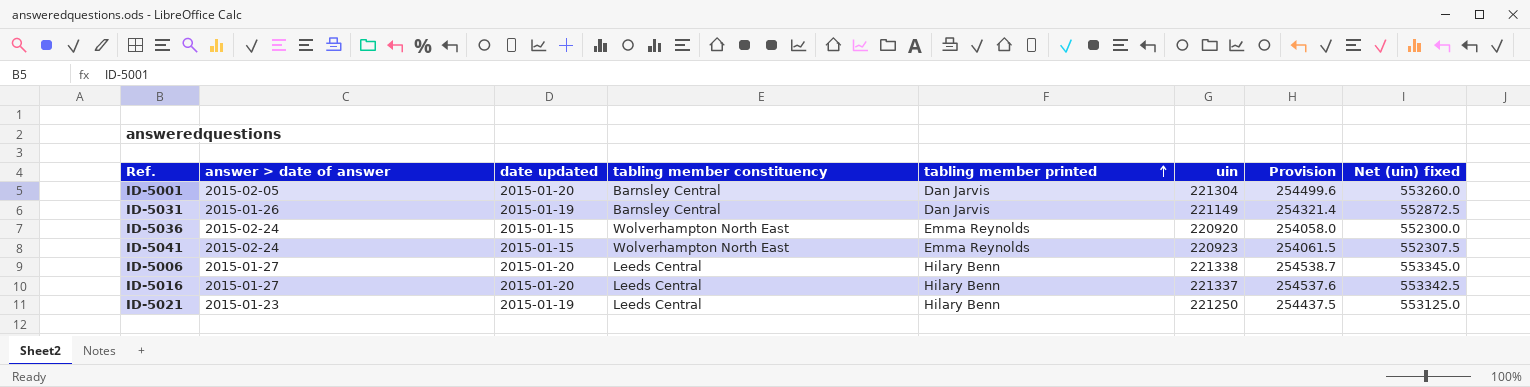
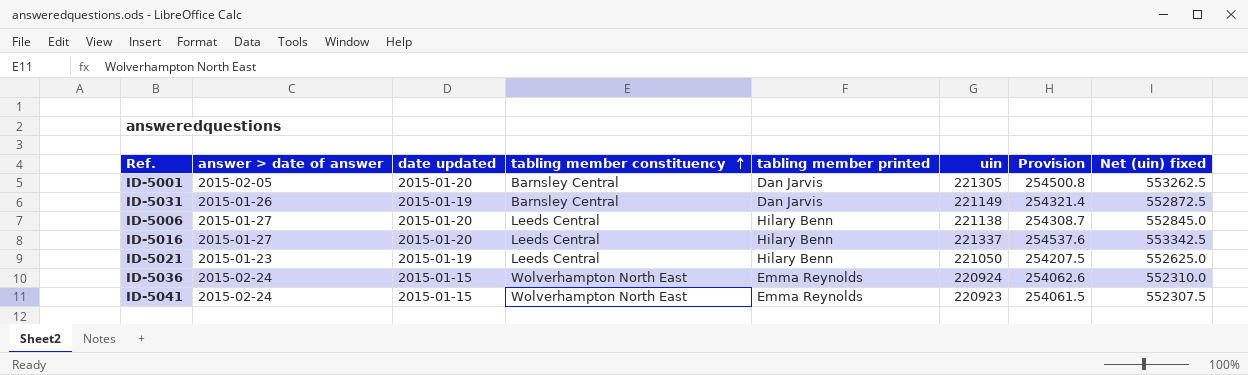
row order: tabling member printed ascending -> tabling member constituency ascending
ID-5001 | uin: 221304 -> 221305
ID-5001 | Provision: 254499.6 -> 254500.8
ID-5001 | Net (uin) fixed: 553260.0 -> 553262.5
ID-5006 | uin: 221338 -> 221138
ID-5006 | Provision: 254538.7 -> 254308.7
ID-5006 | Net (uin) fixed: 553345.0 -> 552845.0
ID-5021 | uin: 221250 -> 221050
ID-5021 | Provision: 254437.5 -> 254207.5
ID-5021 | Net (uin) fixed: 553125.0 -> 552625.0
ID-5036 | uin: 220920 -> 220924
ID-5036 | Provision: 254058.0 -> 254062.6
ID-5036 | Net (uin) fixed: 552300.0 -> 552310.0

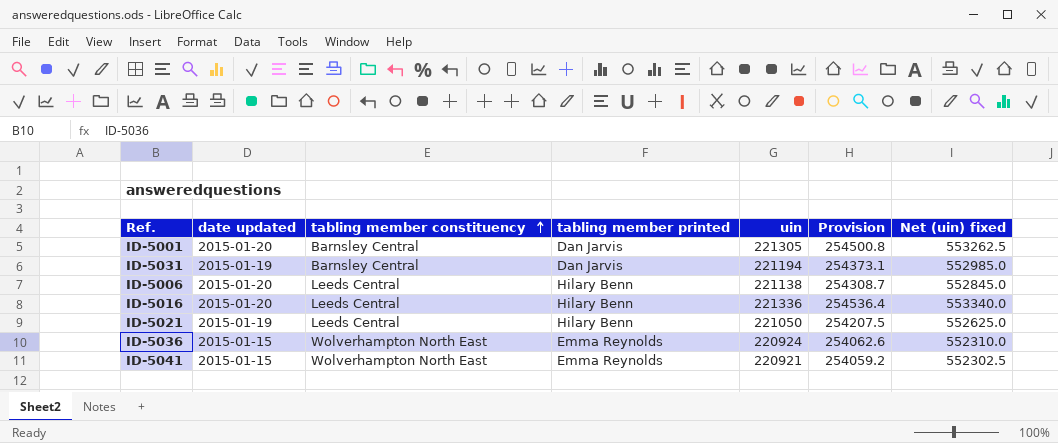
column answer > date of answer | position: 2 -> none
ID-5031 | uin: 221149 -> 221194
ID-5031 | Provision: 254321.4 -> 254373.1
ID-5031 | Net (uin) fixed: 552872.5 -> 552985.0
ID-5016 | uin: 221337 -> 221336
ID-5016 | Provision: 254537.6 -> 254536.4
ID-5016 | Net (uin) fixed: 553342.5 -> 553340.0
ID-5041 | uin: 220923 -> 220921
ID-5041 | Provision: 254061.5 -> 254059.2
ID-5041 | Net (uin) fixed: 552307.5 -> 552302.5

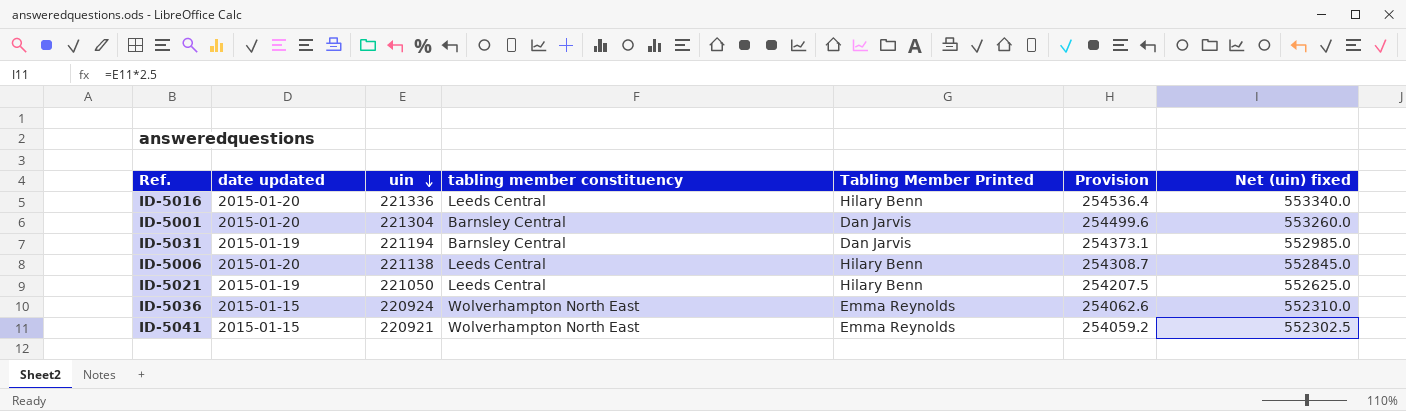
row order: tabling member constituency ascending -> uin descending
column uin | position: 5 -> 3
column name: tabling member printed -> Tabling Member Printed
ID-5001 | uin: 221305 -> 221304
ID-5001 | Provision: 254500.8 -> 254499.6
ID-5001 | Net (uin) fixed: 553262.5 -> 553260.0

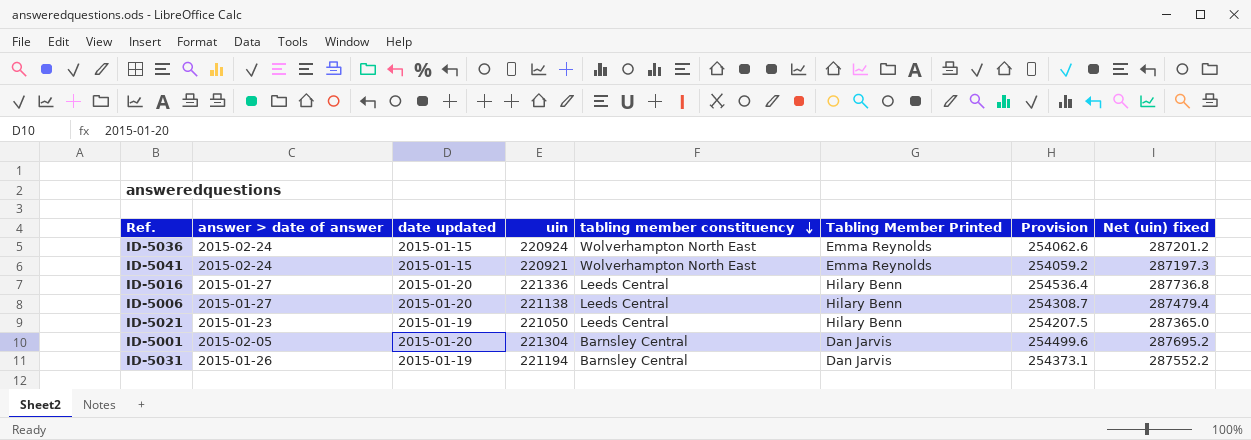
row order: uin descending -> tabling member constituency descending
column answer > date of answer | position: none -> 2
column Net (uin) fixed | formula: [uin] * 2.5 -> [uin] * 1.3

